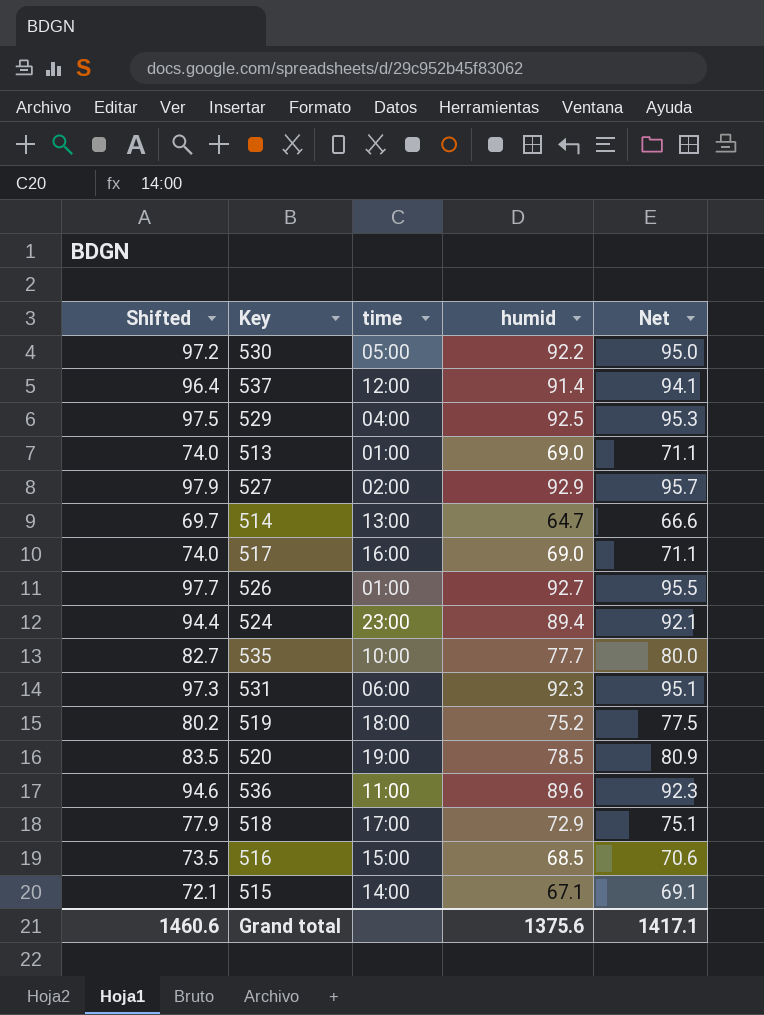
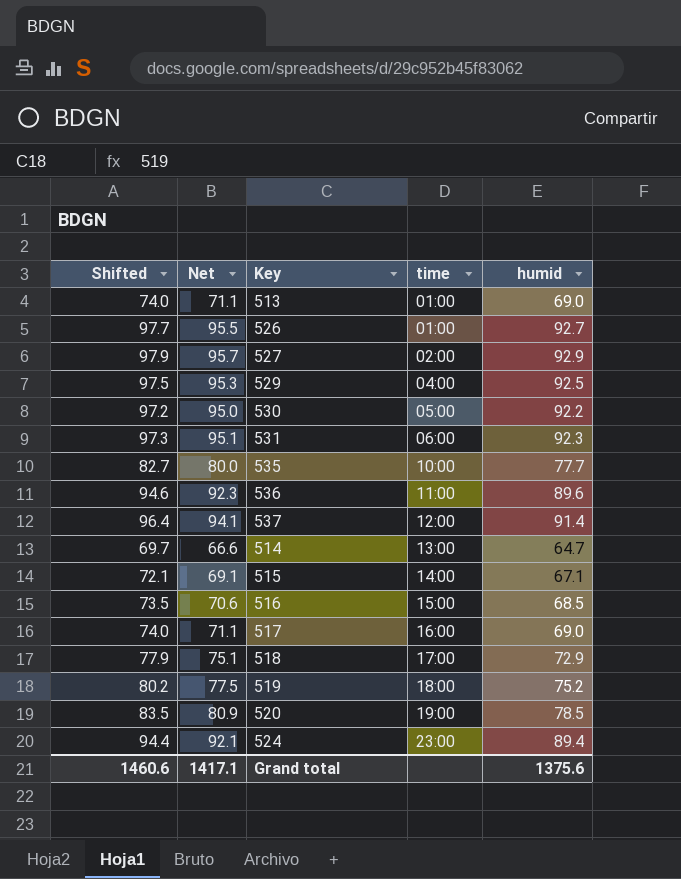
row order: none -> time ascending
column Net | position: 5 -> 2

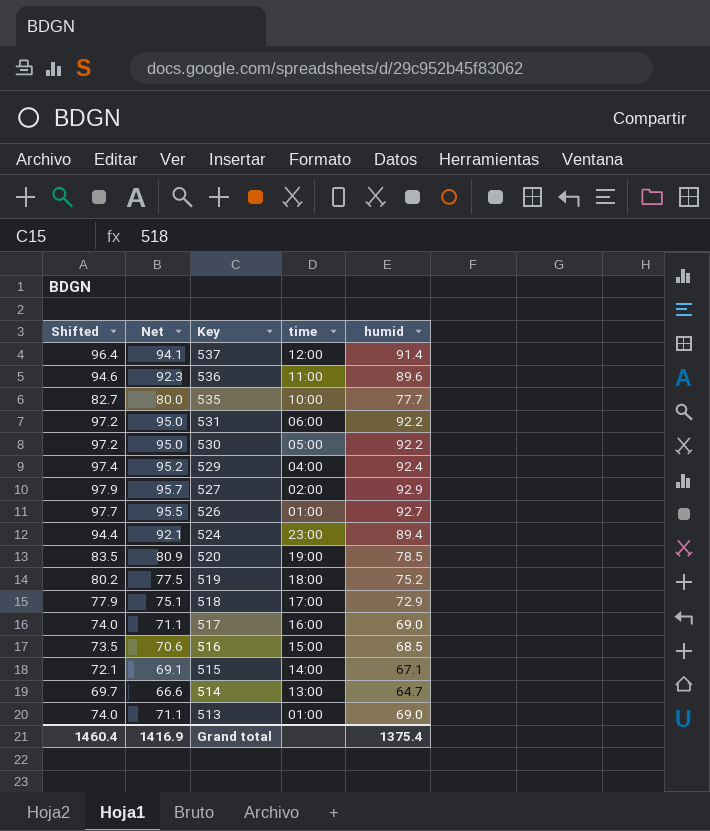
row order: time ascending -> Key descending
531 | Shifted: 97.3 -> 97.2
531 | Net: 95.1 -> 95.0
531 | humid: 92.3 -> 92.2
529 | Shifted: 97.5 -> 97.4
529 | Net: 95.3 -> 95.2
529 | humid: 92.5 -> 92.4
Grand total | Shifted: 1460.6 -> 1460.4
Grand total | Net: 1417.1 -> 1416.9
Grand total | humid: 1375.6 -> 1375.4

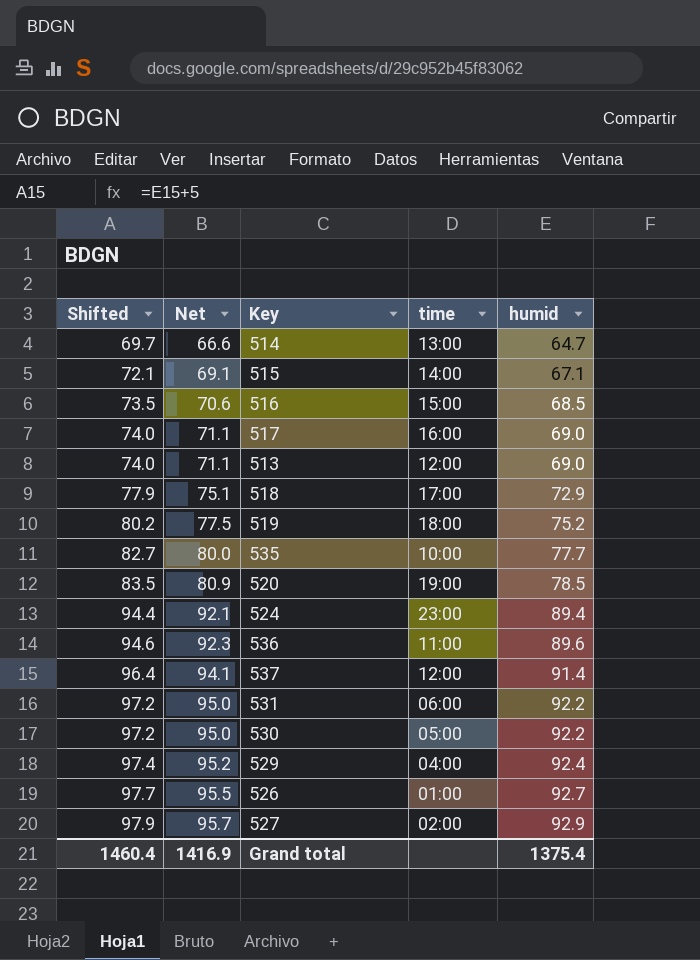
row order: Key descending -> Shifted ascending
513 | time: 01:00 -> 12:00

